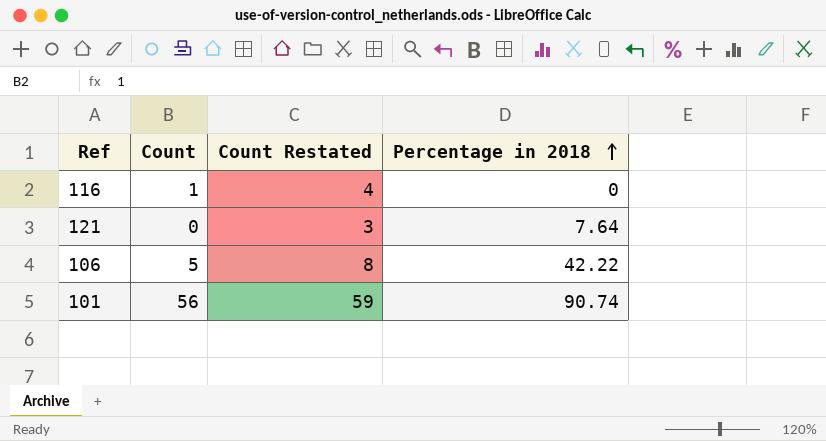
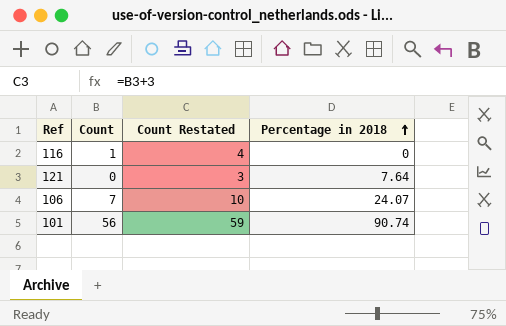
106 | Count: 5 -> 7
106 | Count Restated: 8 -> 10
106 | Percentage in 2018: 42.22 -> 24.07

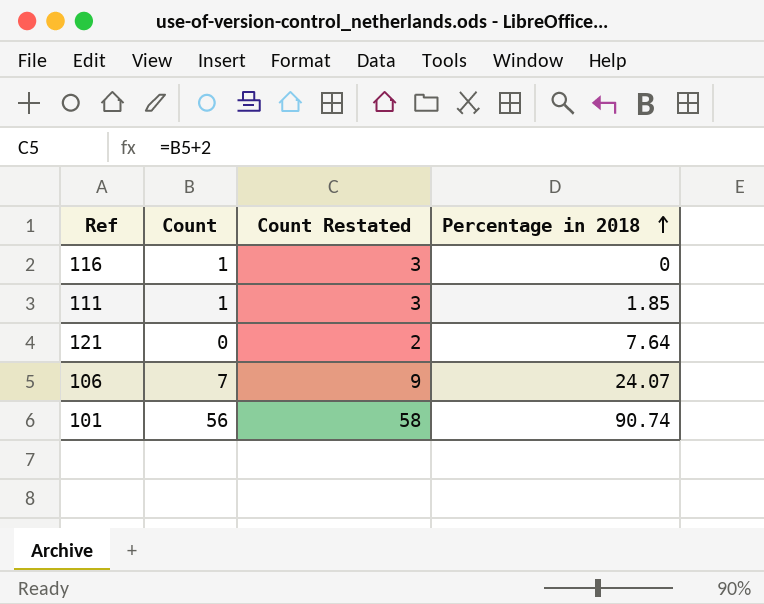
column Count Restated | formula: [Count] + 3 -> [Count] + 2
row 111: none -> 1 | 3 | 1.85

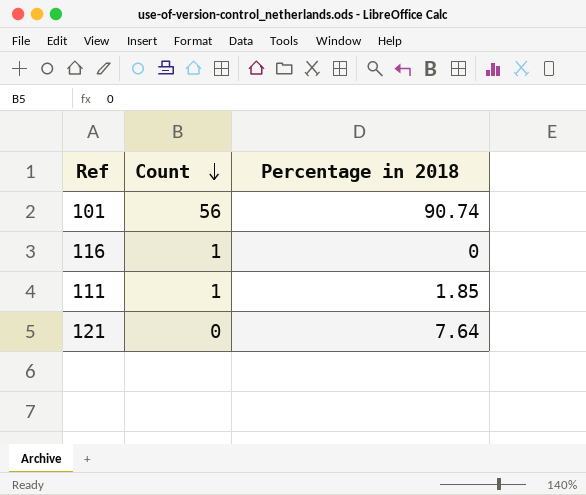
row order: Percentage in 2018 ascending -> Count descending
column Count Restated | formula: [Count] + 2 -> none
row 106: 7 | 9 | 24.07 -> none

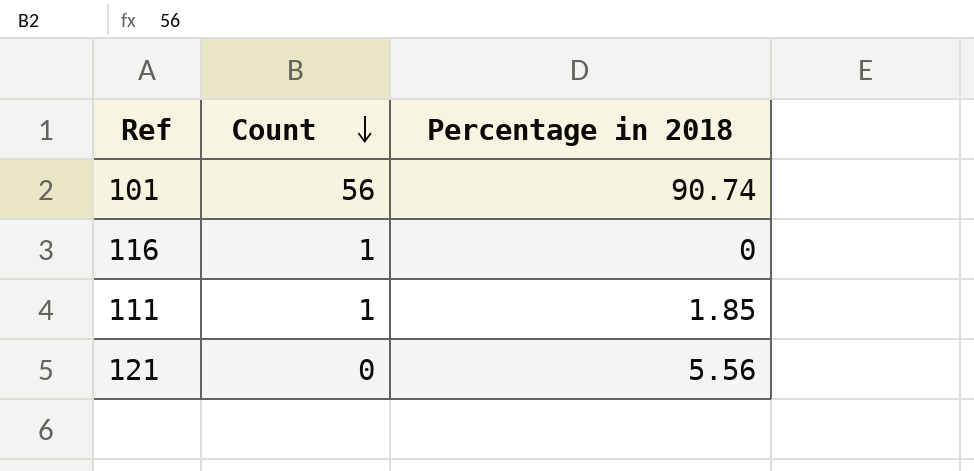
121 | Percentage in 2018: 7.64 -> 5.56

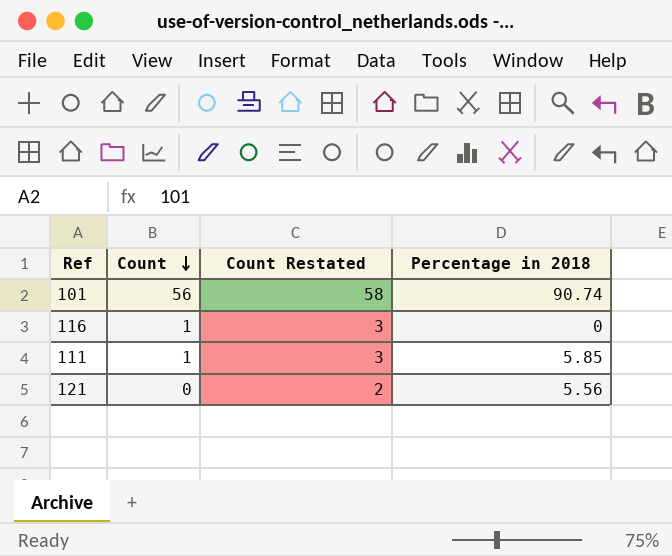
column Count Restated | formula: none -> [Count] + 2
111 | Percentage in 2018: 1.85 -> 5.85

